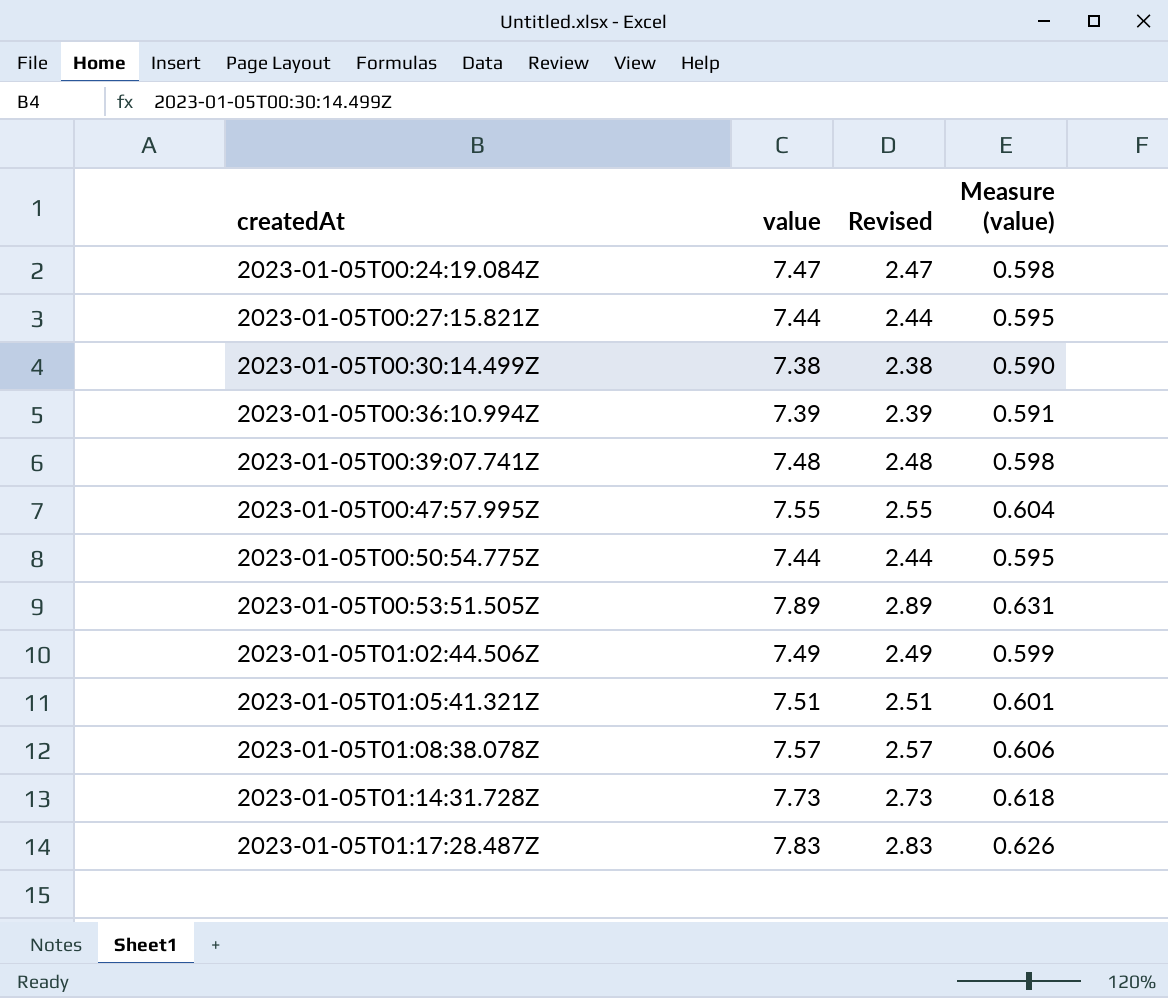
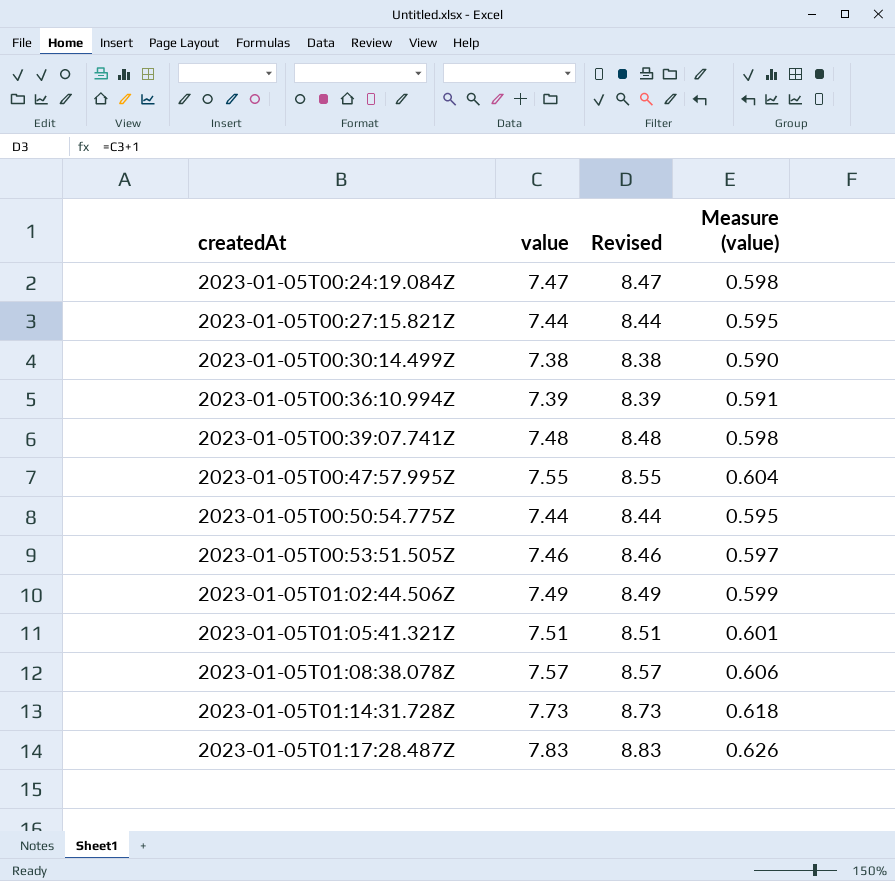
column Revised | formula: [value] - 5 -> [value] + 1
2023-01-05T00:53:51.505Z | value: 7.89 -> 7.46
2023-01-05T00:53:51.505Z | Measure (value): 0.631 -> 0.597

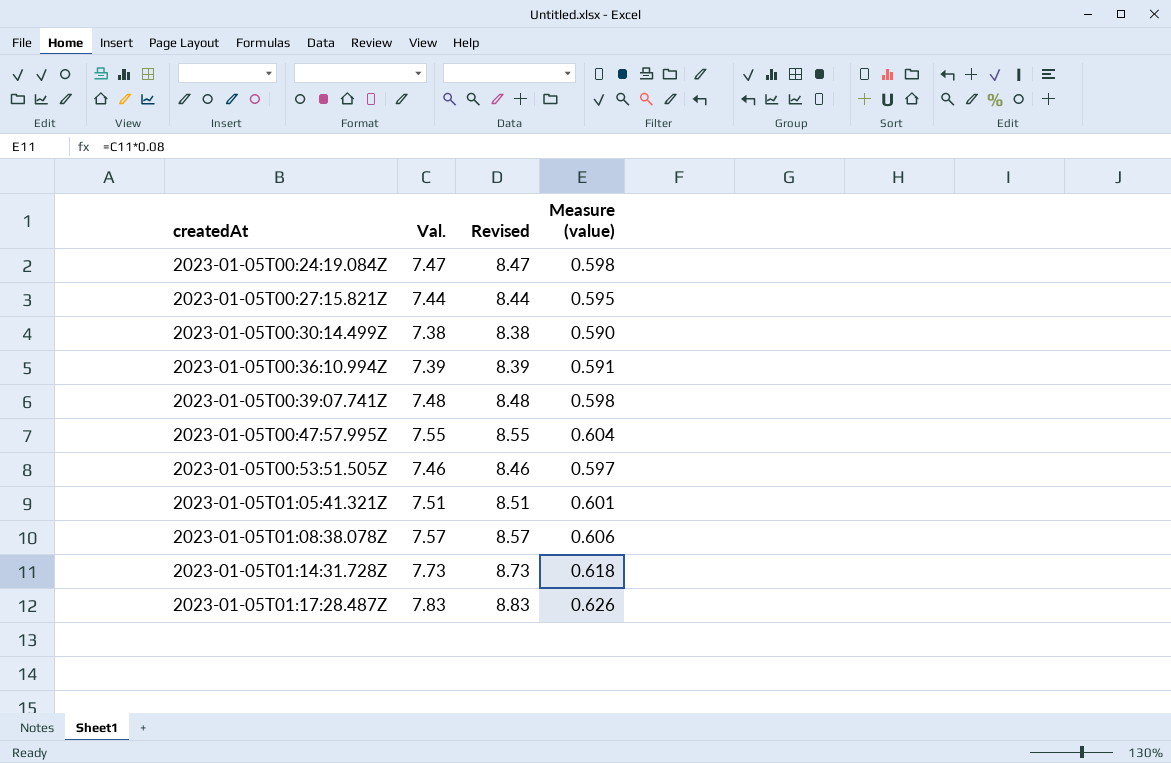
column name: value -> Val.
row 2023-01-05T00:50:54.775Z: 7.44 | 8.44 | 0.595 -> none
row 2023-01-05T01:02:44.506Z: 7.49 | 8.49 | 0.599 -> none

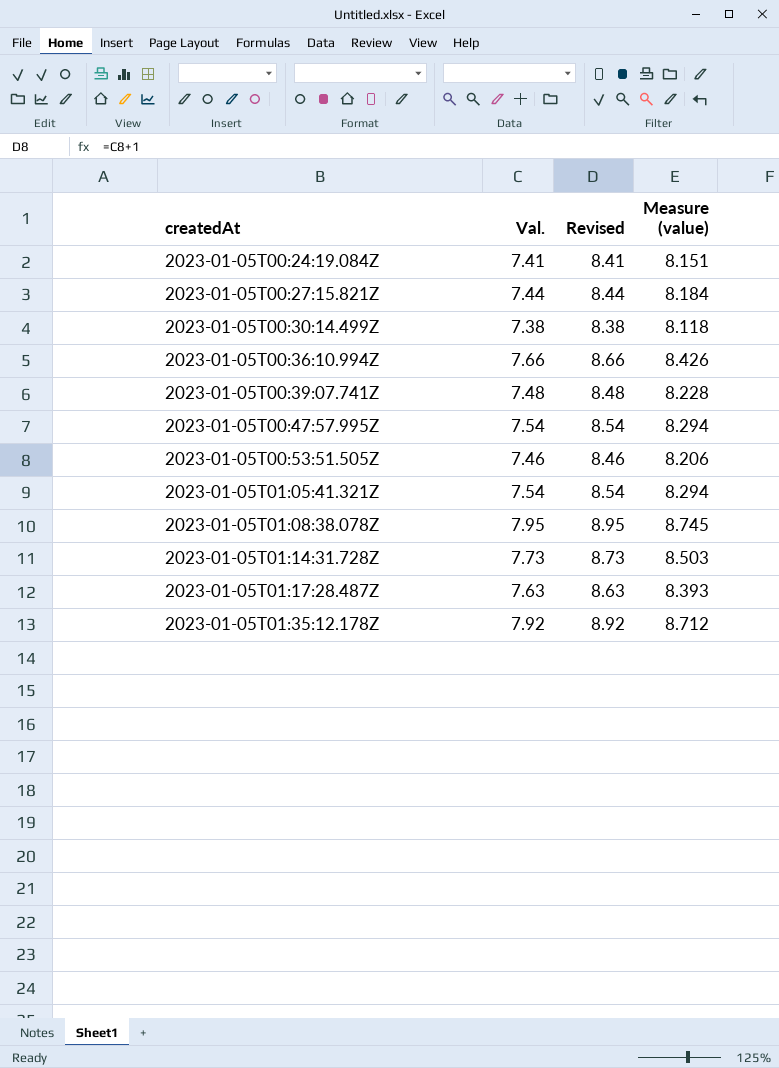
column Measure (value) | formula: [Val.] * 0.08 -> [Val.] * 1.1
2023-01-05T00:24:19.084Z | Val.: 7.47 -> 7.41
2023-01-05T00:24:19.084Z | Revised: 8.47 -> 8.41
2023-01-05T00:36:10.994Z | Val.: 7.39 -> 7.66
2023-01-05T00:36:10.994Z | Revised: 8.39 -> 8.66
2023-01-05T00:47:57.995Z | Val.: 7.55 -> 7.54
2023-01-05T00:47:57.995Z | Revised: 8.55 -> 8.54
2023-01-05T01:05:41.321Z | Val.: 7.51 -> 7.54
2023-01-05T01:05:41.321Z | Revised: 8.51 -> 8.54
2023-01-05T01:08:38.078Z | Val.: 7.57 -> 7.95
2023-01-05T01:08:38.078Z | Revised: 8.57 -> 8.95
2023-01-05T01:17:28.487Z | Val.: 7.83 -> 7.63
2023-01-05T01:17:28.487Z | Revised: 8.83 -> 8.63
row 2023-01-05T01:35:12.178Z: none -> 7.92 | 8.92 | 8.712

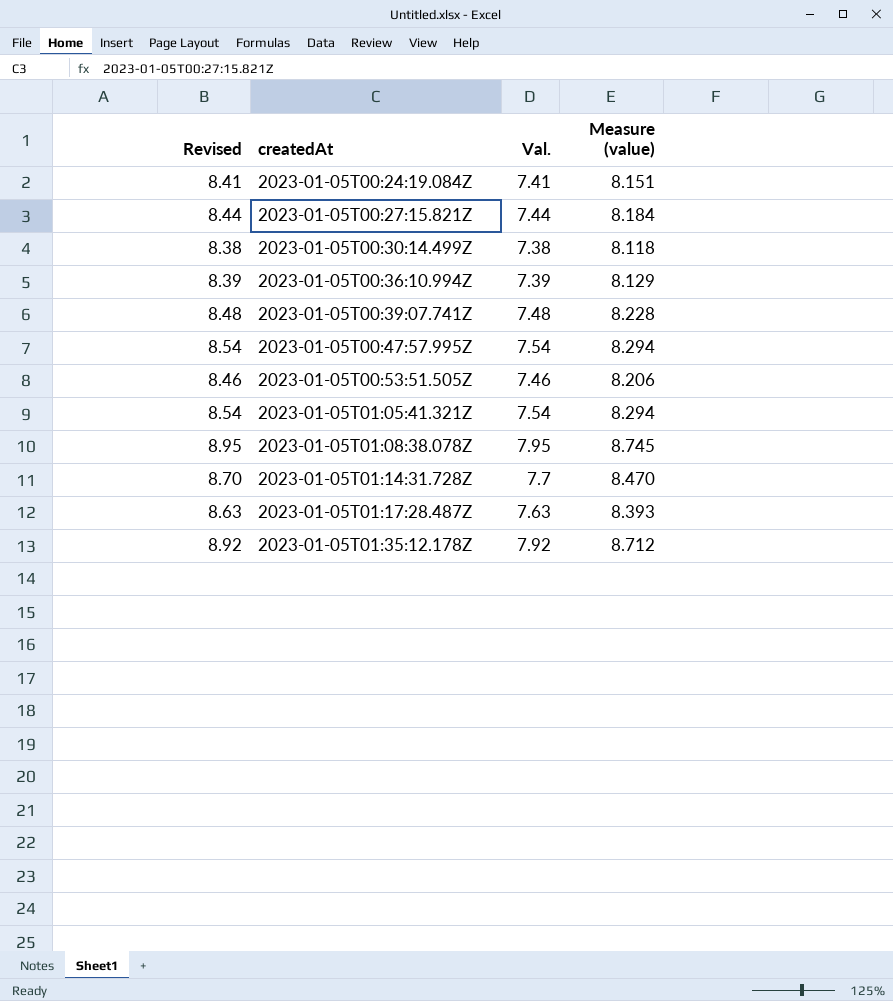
column Revised | position: 3 -> 1
2023-01-05T00:36:10.994Z | Revised: 8.66 -> 8.39
2023-01-05T00:36:10.994Z | Val.: 7.66 -> 7.39
2023-01-05T00:36:10.994Z | Measure (value): 8.426 -> 8.129
2023-01-05T01:14:31.728Z | Revised: 8.73 -> 8.70
2023-01-05T01:14:31.728Z | Val.: 7.73 -> 7.7
2023-01-05T01:14:31.728Z | Measure (value): 8.503 -> 8.470

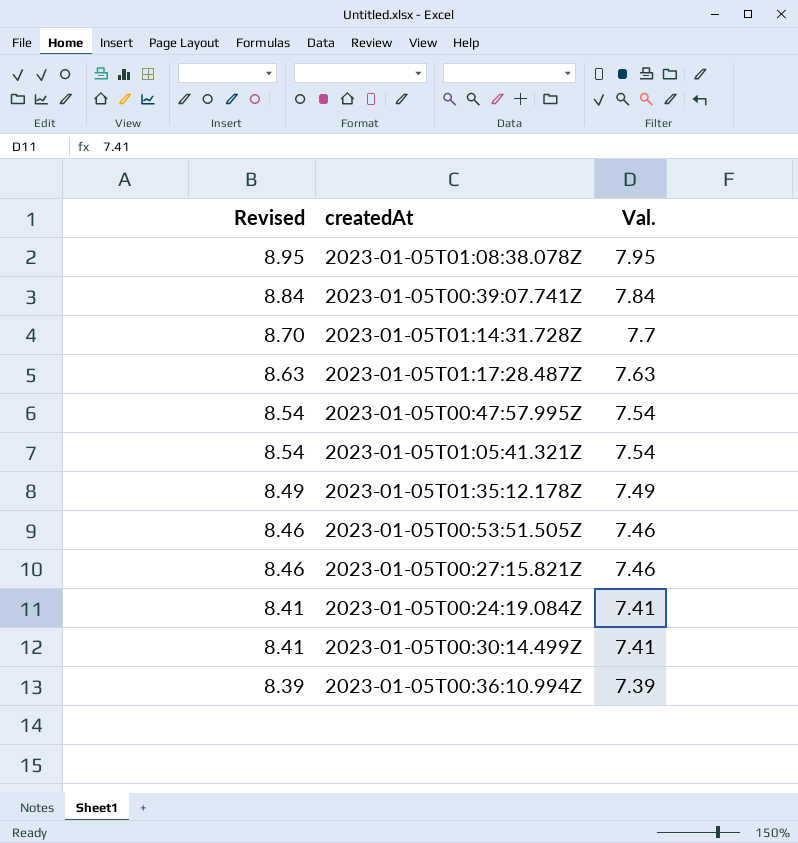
row order: createdAt ascending -> Revised descending
column Measure (value) | formula: [Val.] * 1.1 -> none
2023-01-05T00:39:07.741Z | Revised: 8.48 -> 8.84
2023-01-05T00:39:07.741Z | Val.: 7.48 -> 7.84
2023-01-05T01:35:12.178Z | Revised: 8.92 -> 8.49
2023-01-05T01:35:12.178Z | Val.: 7.92 -> 7.49
2023-01-05T00:27:15.821Z | Revised: 8.44 -> 8.46
2023-01-05T00:27:15.821Z | Val.: 7.44 -> 7.46
2023-01-05T00:30:14.499Z | Revised: 8.38 -> 8.41
2023-01-05T00:30:14.499Z | Val.: 7.38 -> 7.41

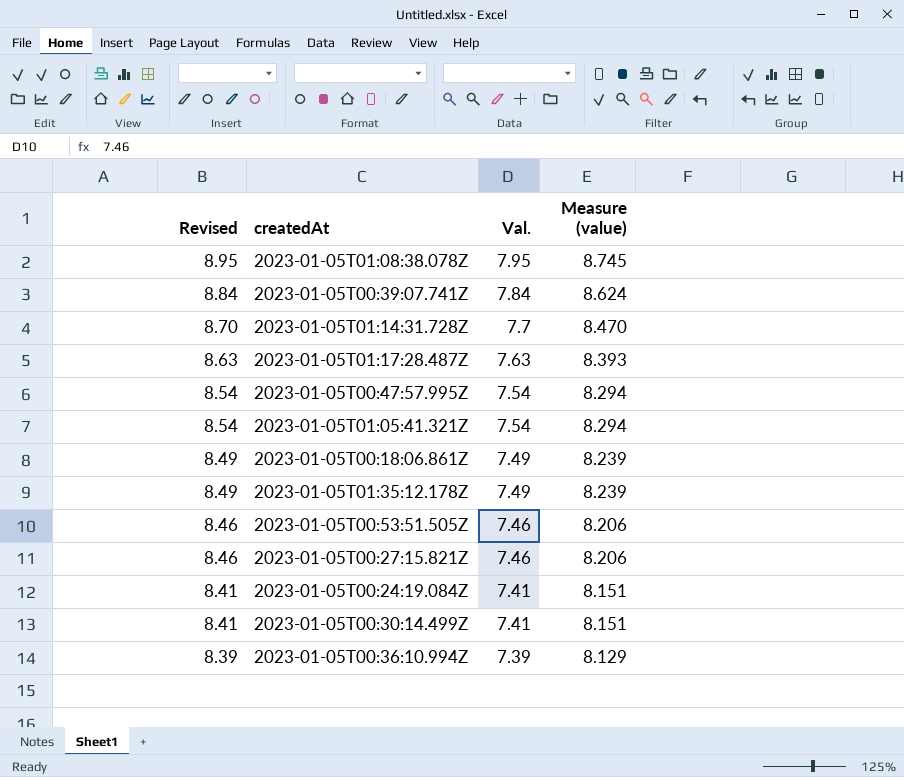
column Measure (value) | formula: none -> [Val.] * 1.1
row 2023-01-05T00:18:06.861Z: none -> 8.49 | 7.49 | 8.239

